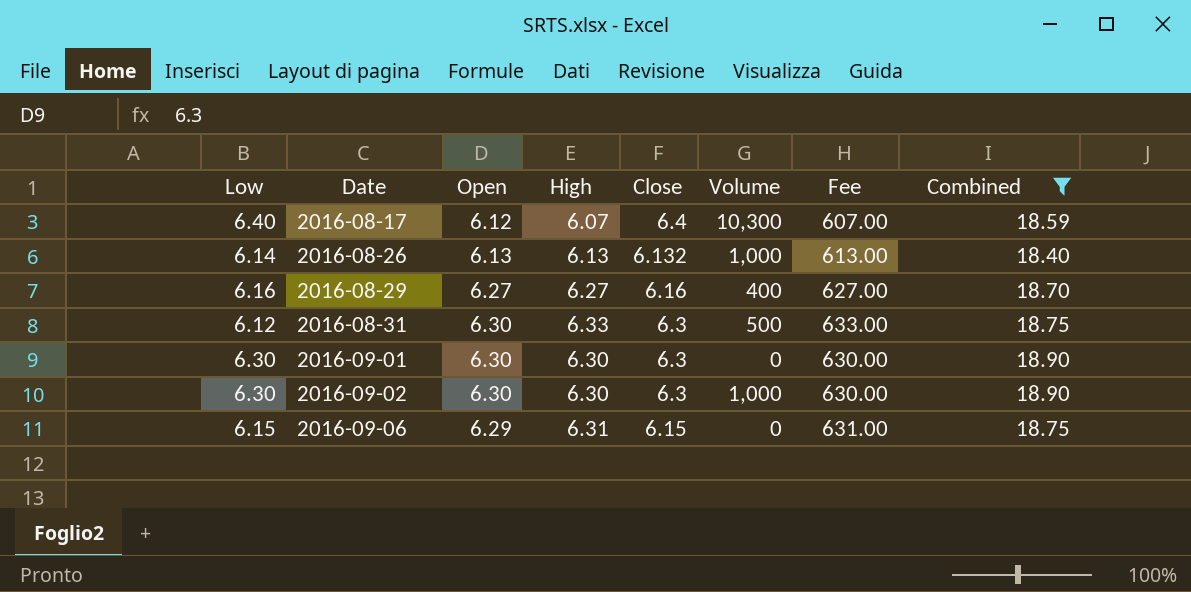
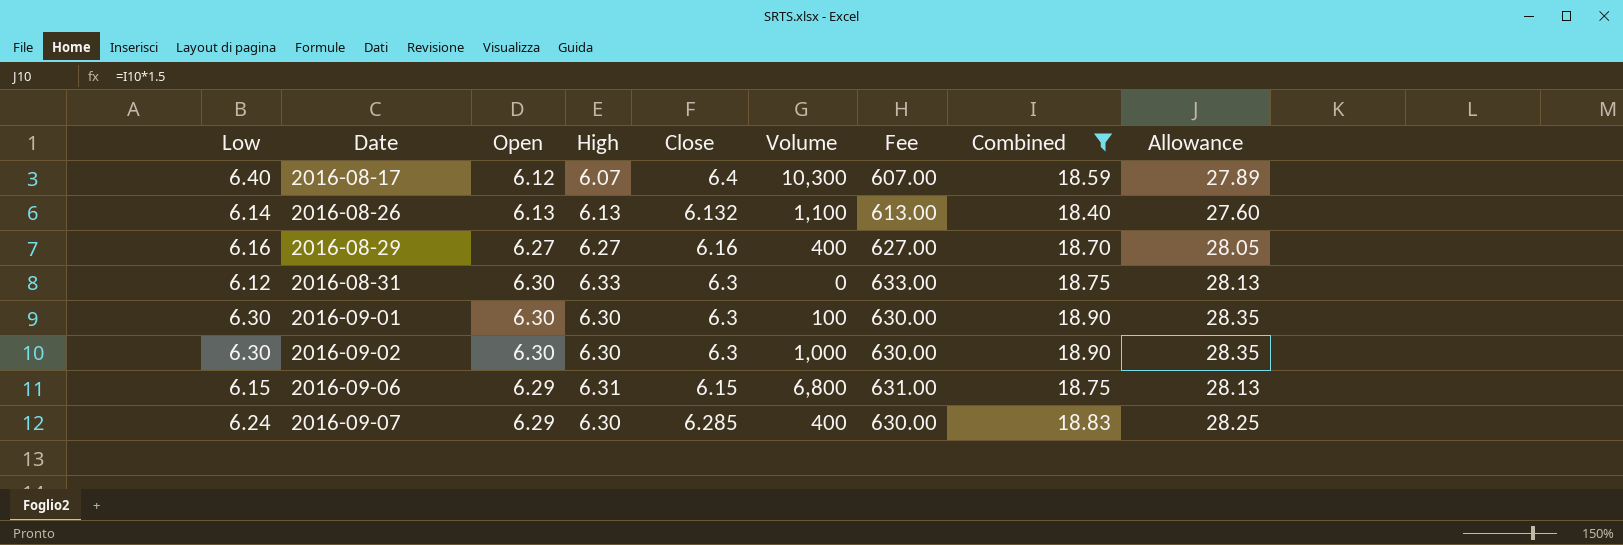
column Allowance | formula: none -> [Combined] * 1.5
2016-08-26 | Volume: 1,000 -> 1,100
2016-08-31 | Volume: 500 -> 0
2016-09-01 | Volume: 0 -> 100
2016-09-06 | Volume: 0 -> 6,800
row 2016-09-07: none -> 6.24 | 6.29 | 6.30 | 6.285 | 400 | 630.00 | 18.83 | 28.25

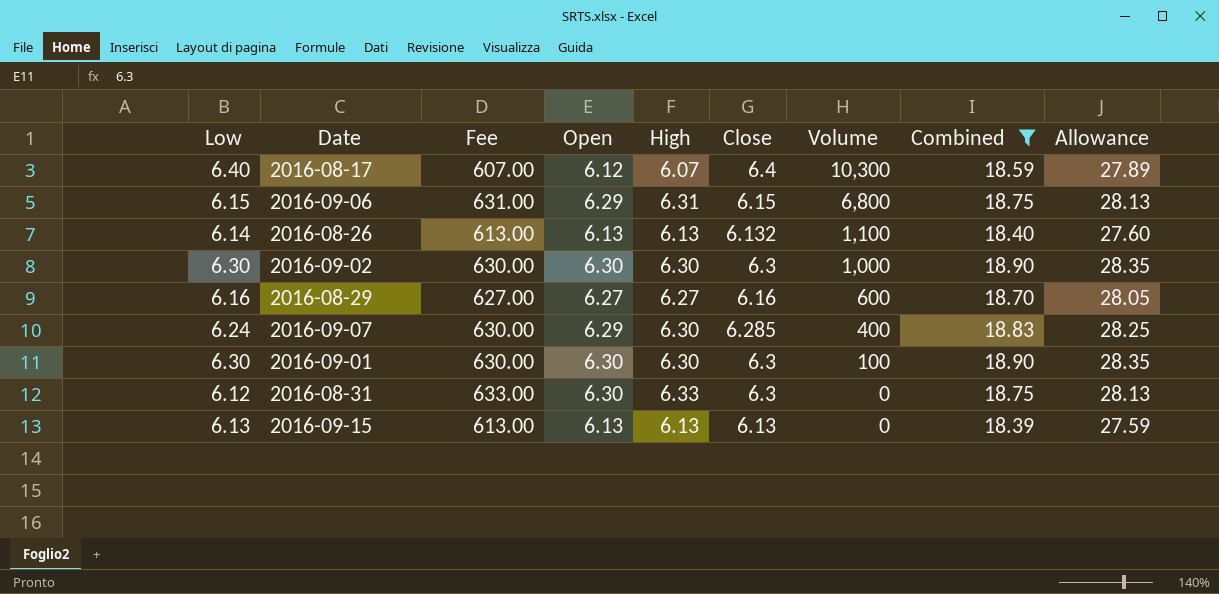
row order: Date ascending -> Volume descending
column Fee | position: 7 -> 3
2016-08-29 | Volume: 400 -> 600
row 2016-09-15: none -> 6.13 | 613.00 | 6.13 | 6.13 | 6.13 | 0 | 18.39 | 27.59

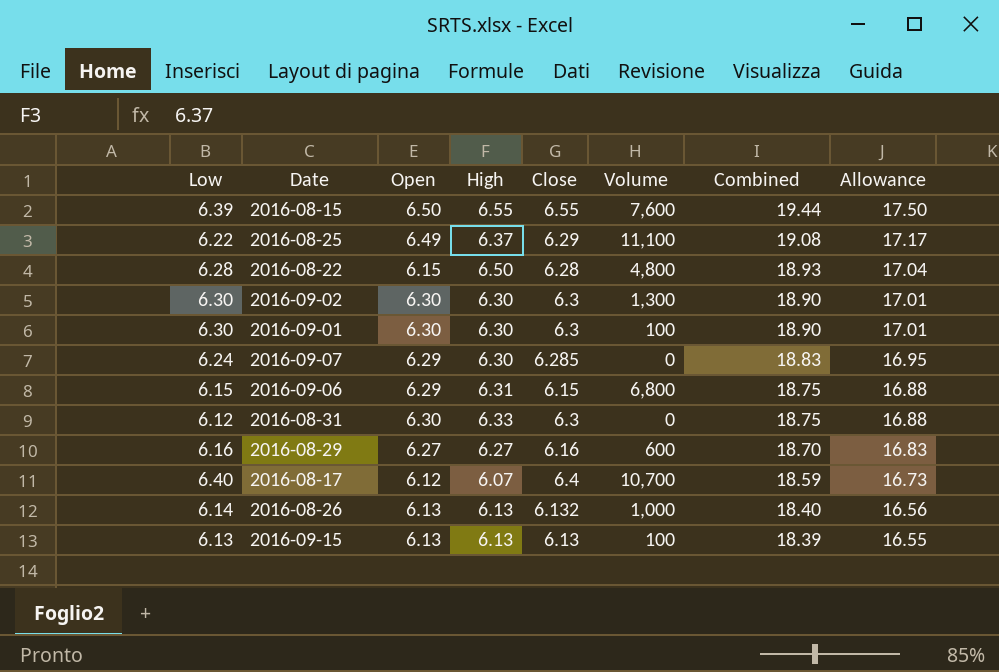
filter: Combined <= 18.90 -> none
row order: Volume descending -> Combined descending
column Fee | formula: [High] * 100 -> none
column Allowance | formula: [Combined] * 1.5 -> [Combined] * 0.9
2016-09-02 | Volume: 1,000 -> 1,300
2016-09-07 | Volume: 400 -> 0
2016-08-17 | Volume: 10,300 -> 10,700
2016-08-26 | Volume: 1,100 -> 1,000
2016-09-15 | Volume: 0 -> 100

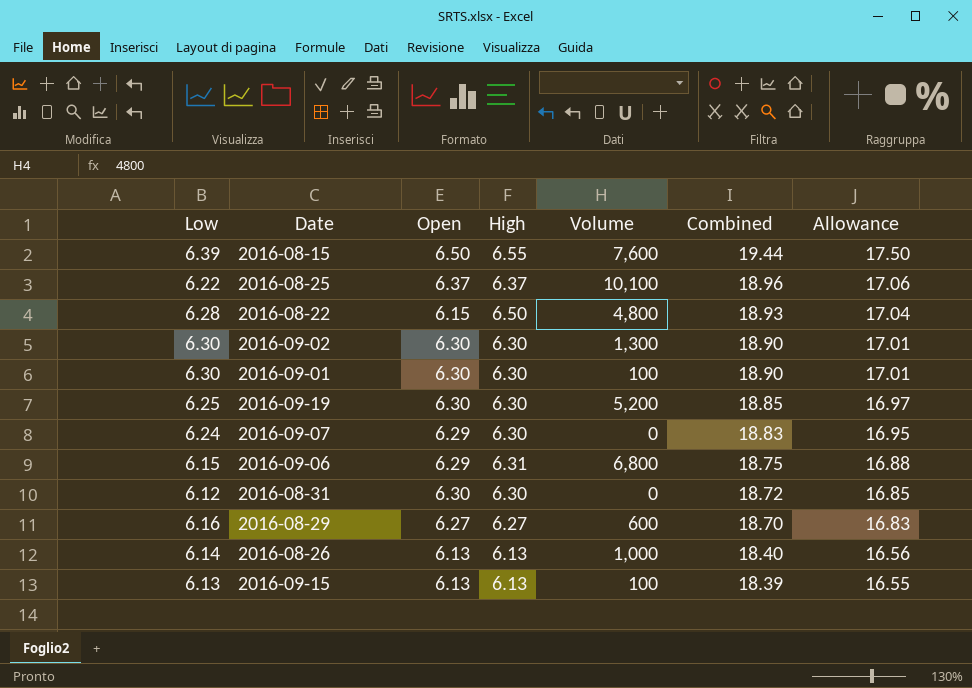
column Close | position: 5 -> none
row 2016-08-17: 6.40 | 6.12 | 6.07 | 6.4 | 10,700 | 18.59 | 16.73 -> none
2016-08-25 | Open: 6.49 -> 6.37
2016-08-25 | Volume: 11,100 -> 10,100
2016-08-25 | Combined: 19.08 -> 18.96
2016-08-25 | Allowance: 17.17 -> 17.06
row 2016-09-19: none -> 6.25 | 6.30 | 6.30 | 5,200 | 18.85 | 16.97
2016-08-31 | High: 6.33 -> 6.30
2016-08-31 | Combined: 18.75 -> 18.72
2016-08-31 | Allowance: 16.88 -> 16.85

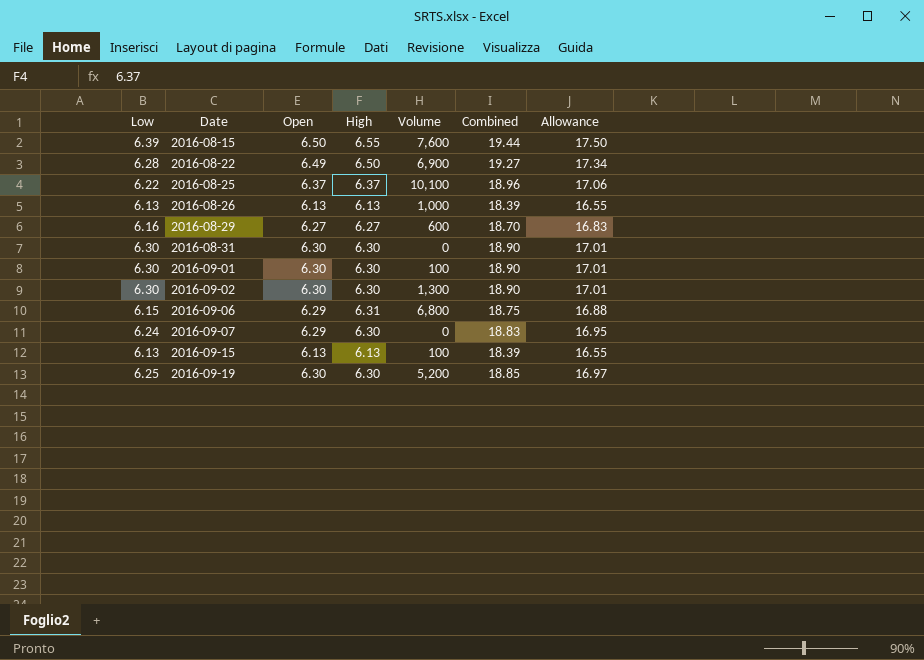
row order: Combined descending -> Date ascending
2016-08-22 | Open: 6.15 -> 6.49
2016-08-22 | Volume: 4,800 -> 6,900
2016-08-22 | Combined: 18.93 -> 19.27
2016-08-22 | Allowance: 17.04 -> 17.34
2016-08-26 | Low: 6.14 -> 6.13
2016-08-26 | Combined: 18.40 -> 18.39
2016-08-26 | Allowance: 16.56 -> 16.55
2016-08-31 | Low: 6.12 -> 6.30
2016-08-31 | Combined: 18.72 -> 18.90
2016-08-31 | Allowance: 16.85 -> 17.01

